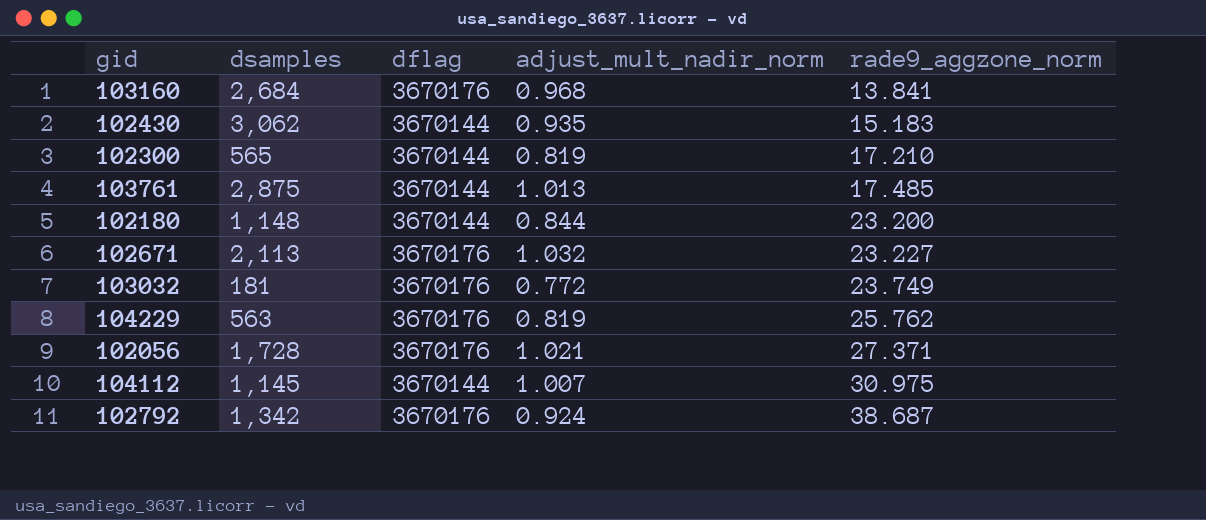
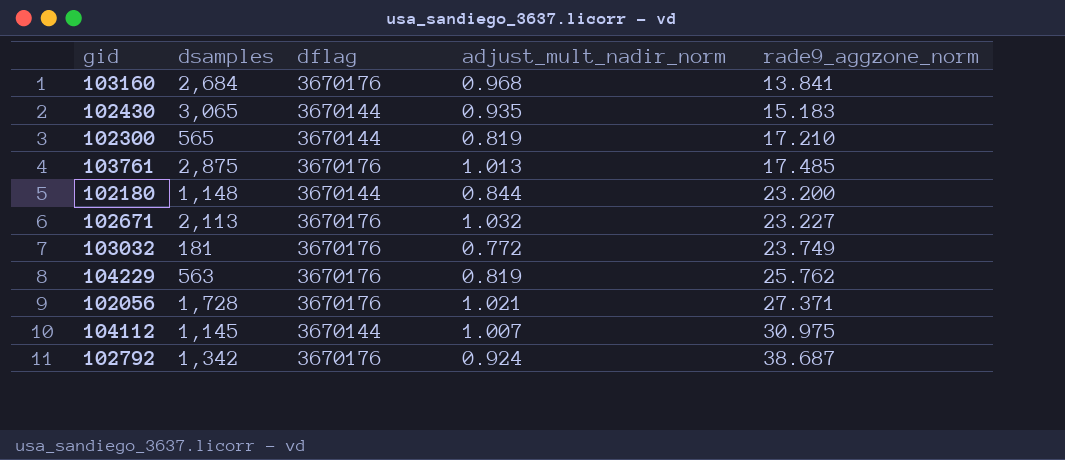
102430 | dsamples: 3,062 -> 3,065
103761 | dflag: 3670144 -> 3670176

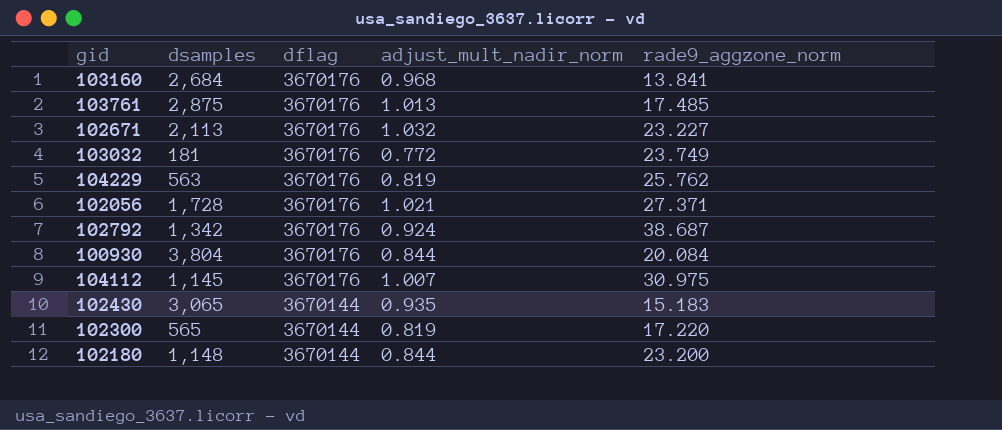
row order: rade9_aggzone_norm ascending -> dflag descending
row 100930: none -> 3,804 | 3670176 | 0.844 | 20.084
104112 | dflag: 3670144 -> 3670176
102300 | rade9_aggzone_norm: 17.210 -> 17.220

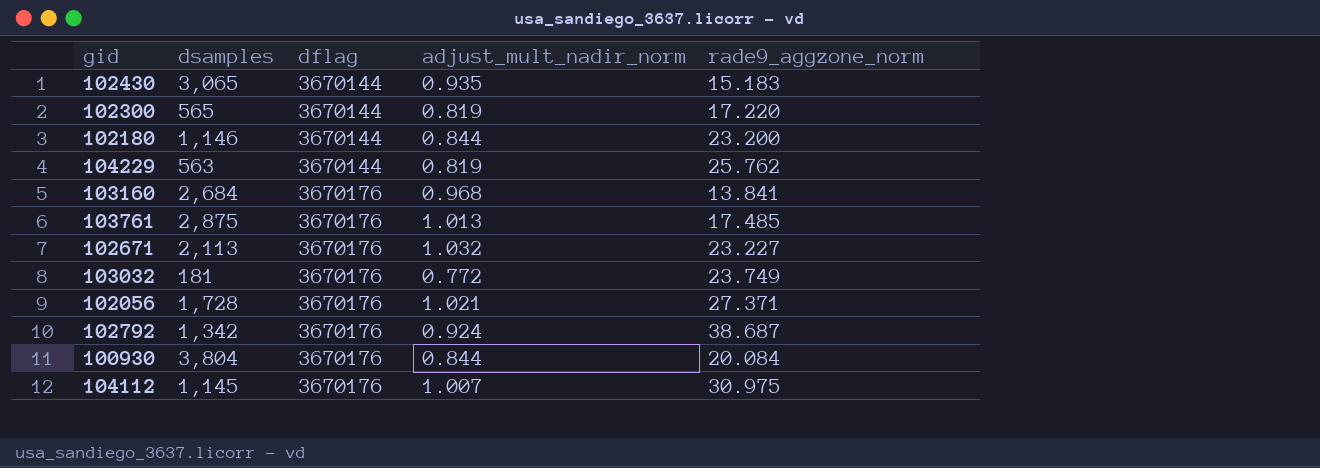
row order: dflag descending -> dflag ascending
102180 | dsamples: 1,148 -> 1,146
104229 | dflag: 3670176 -> 3670144

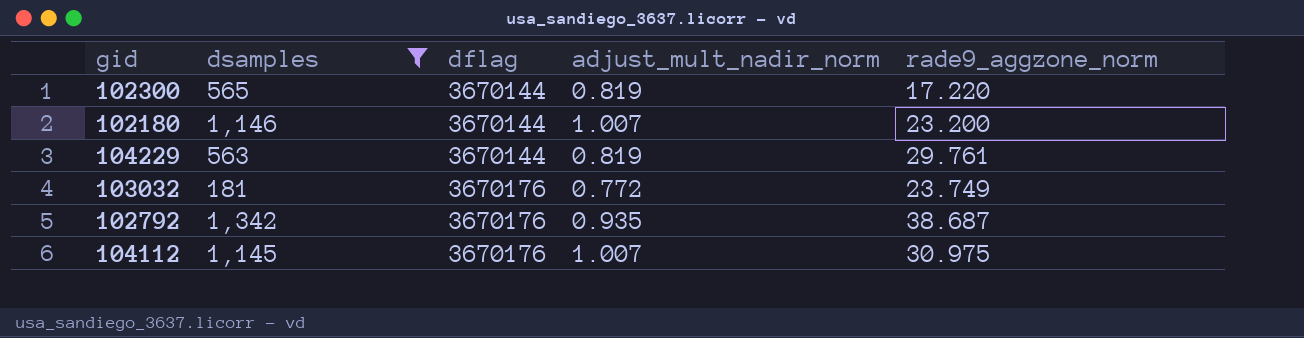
filter: none -> dsamples <= 1,342
102180 | adjust_mult_nadir_norm: 0.844 -> 1.007
104229 | rade9_aggzone_norm: 25.762 -> 29.761
102792 | adjust_mult_nadir_norm: 0.924 -> 0.935

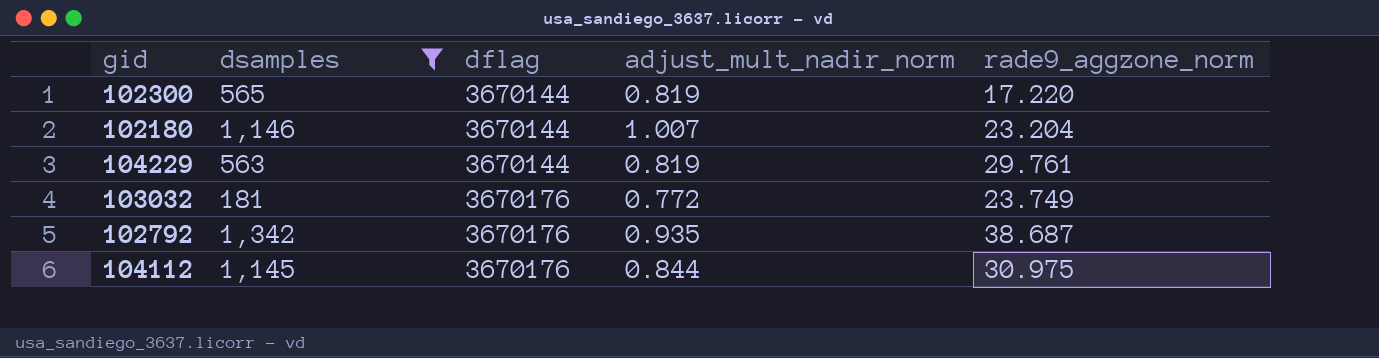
102180 | rade9_aggzone_norm: 23.200 -> 23.204
104112 | adjust_mult_nadir_norm: 1.007 -> 0.844

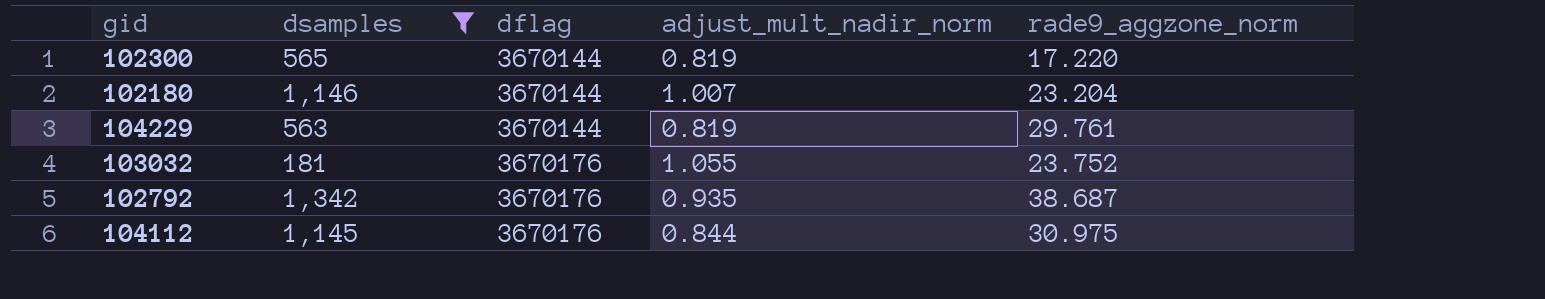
103032 | adjust_mult_nadir_norm: 0.772 -> 1.055
103032 | rade9_aggzone_norm: 23.749 -> 23.752

